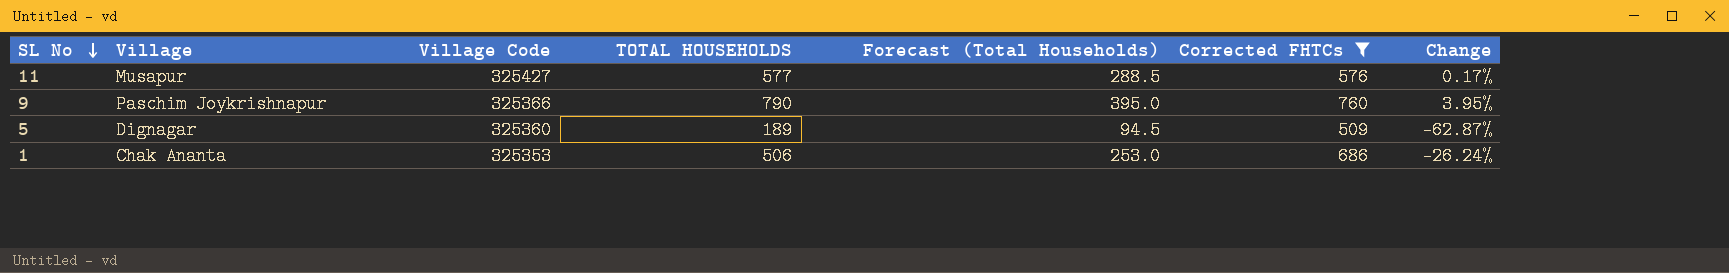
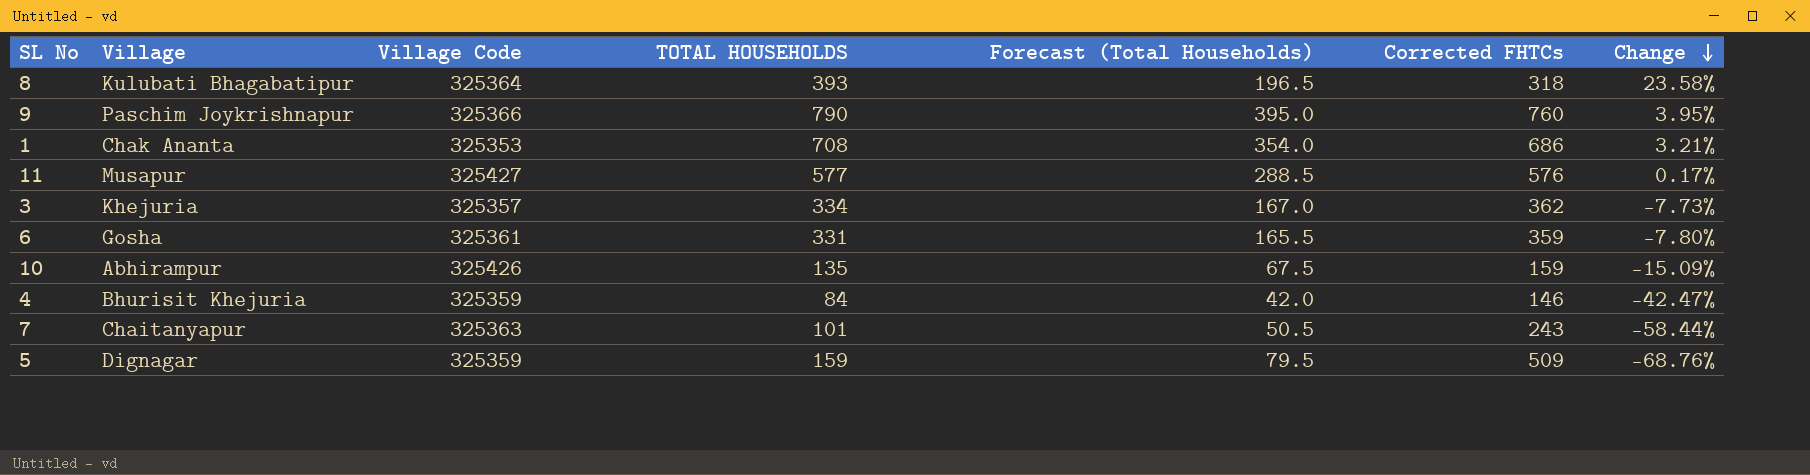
filter: Corrected FHTCs >= 509 -> none
row order: SL No descending -> Change descending
1 | TOTAL HOUSEHOLDS: 506 -> 708
1 | Forecast (Total Households): 253.0 -> 354.0
1 | Change: -26.24% -> 3.21%
5 | Village Code: 325360 -> 325359
5 | TOTAL HOUSEHOLDS: 189 -> 159
5 | Forecast (Total Households): 94.5 -> 79.5
5 | Change: -62.87% -> -68.76%

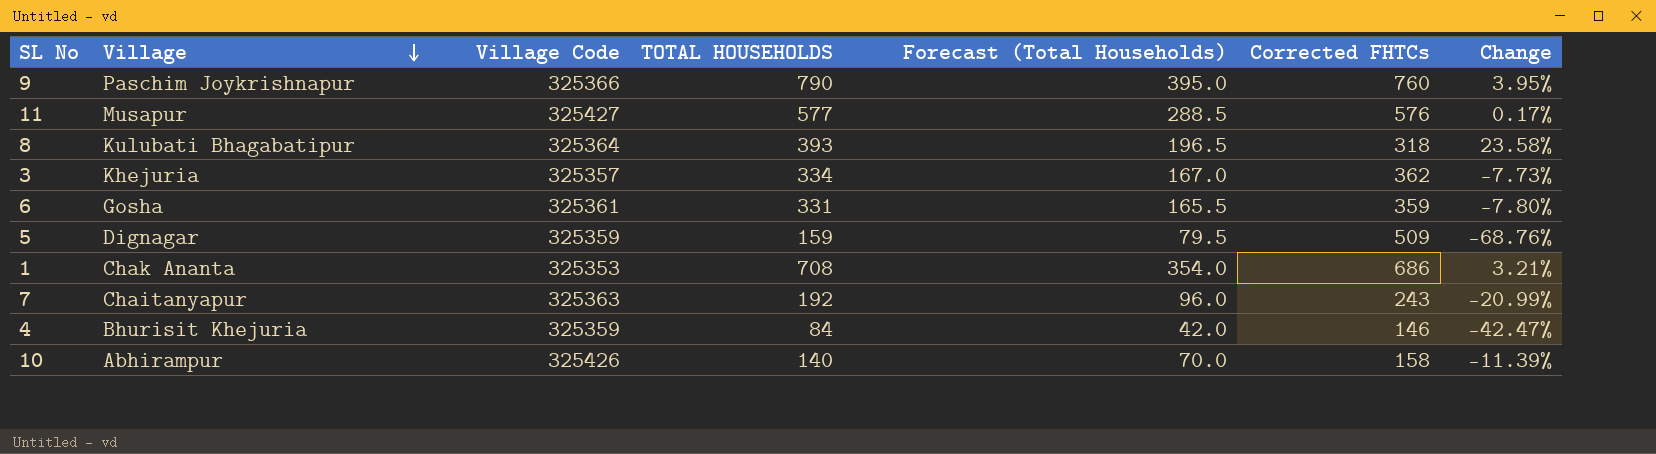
row order: Change descending -> Village descending
7 | TOTAL HOUSEHOLDS: 101 -> 192
7 | Forecast (Total Households): 50.5 -> 96.0
7 | Change: -58.44% -> -20.99%
10 | TOTAL HOUSEHOLDS: 135 -> 140
10 | Forecast (Total Households): 67.5 -> 70.0
10 | Corrected FHTCs: 159 -> 158
10 | Change: -15.09% -> -11.39%

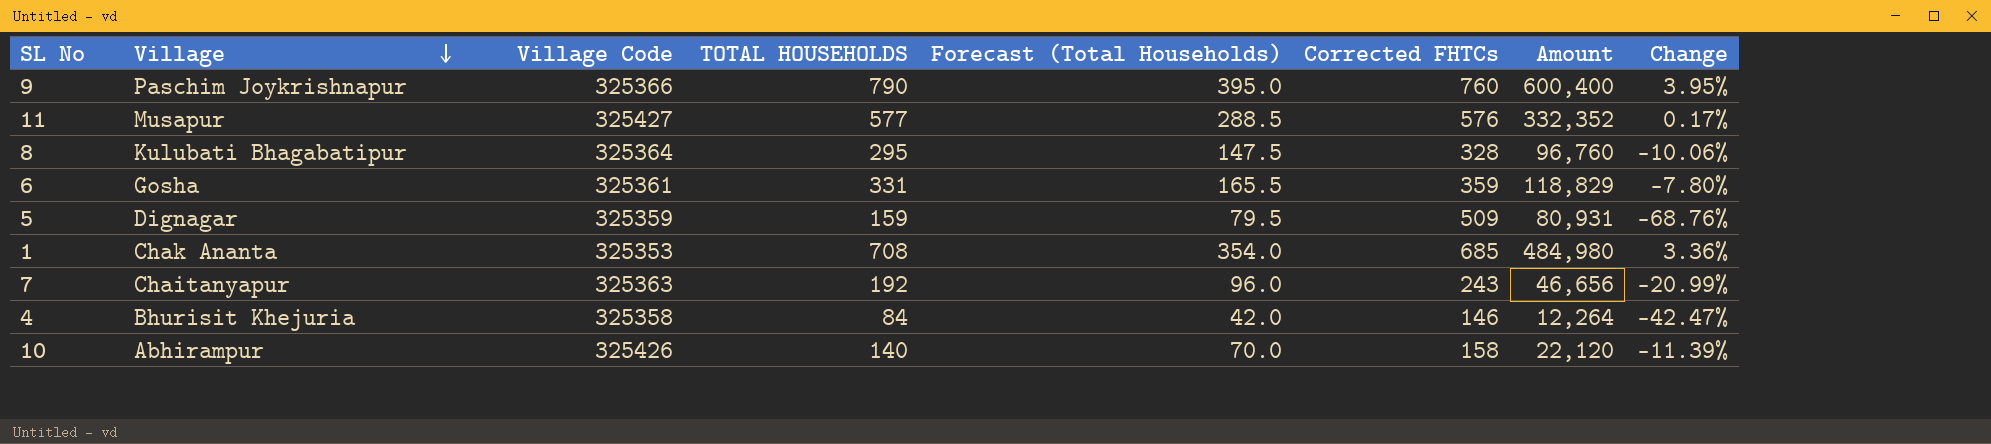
column Amount | formula: none -> [TOTAL HOUSEHOLDS] * [Corrected FHTCs]
row 3: Khejuria | 325357 | 334 | 167.0 | 362 | -7.73% -> none
8 | TOTAL HOUSEHOLDS: 393 -> 295
8 | Forecast (Total Households): 196.5 -> 147.5
8 | Corrected FHTCs: 318 -> 328
8 | Change: 23.58% -> -10.06%
1 | Corrected FHTCs: 686 -> 685
1 | Change: 3.21% -> 3.36%
4 | Village Code: 325359 -> 325358

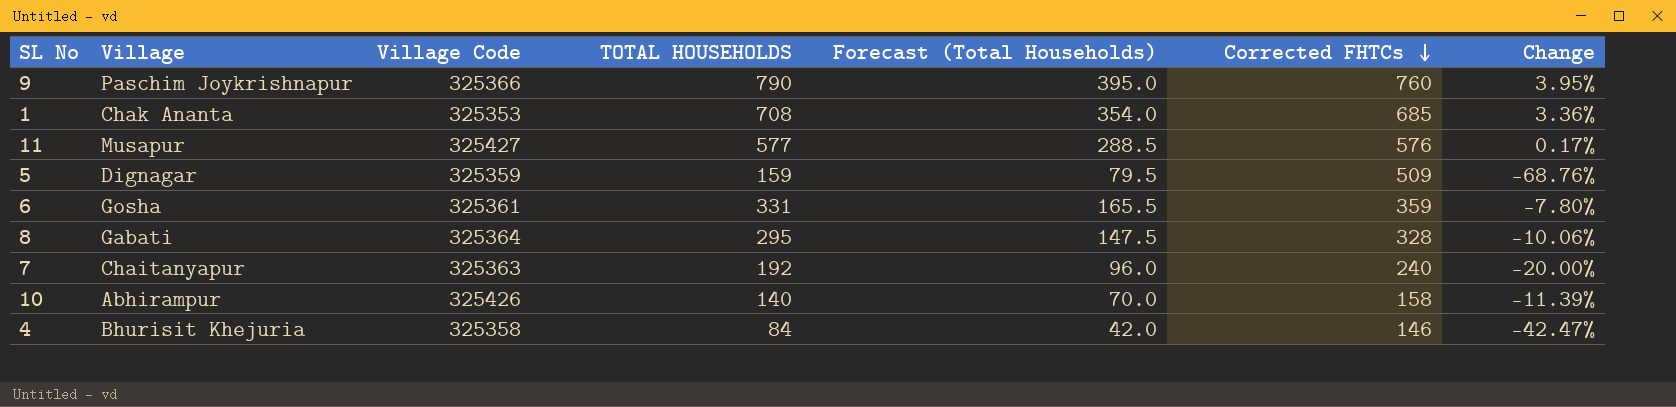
row order: Village descending -> Corrected FHTCs descending
column Amount | formula: [TOTAL HOUSEHOLDS] * [Corrected FHTCs] -> none
8 | Village: Kulubati Bhagabatipur -> Gabati
7 | Corrected FHTCs: 243 -> 240
7 | Change: -20.99% -> -20.00%

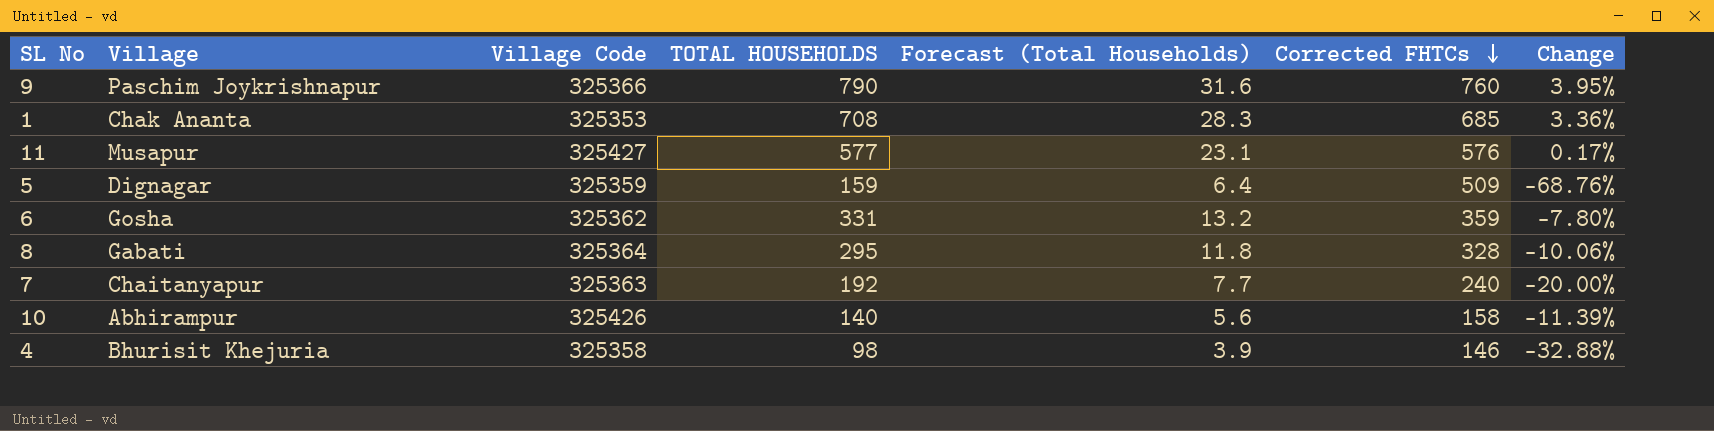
column Forecast (Total Households) | formula: [TOTAL HOUSEHOLDS] * 0.5 -> [TOTAL HOUSEHOLDS] * 0.04
6 | Village Code: 325361 -> 325362
4 | TOTAL HOUSEHOLDS: 84 -> 98
4 | Change: -42.47% -> -32.88%

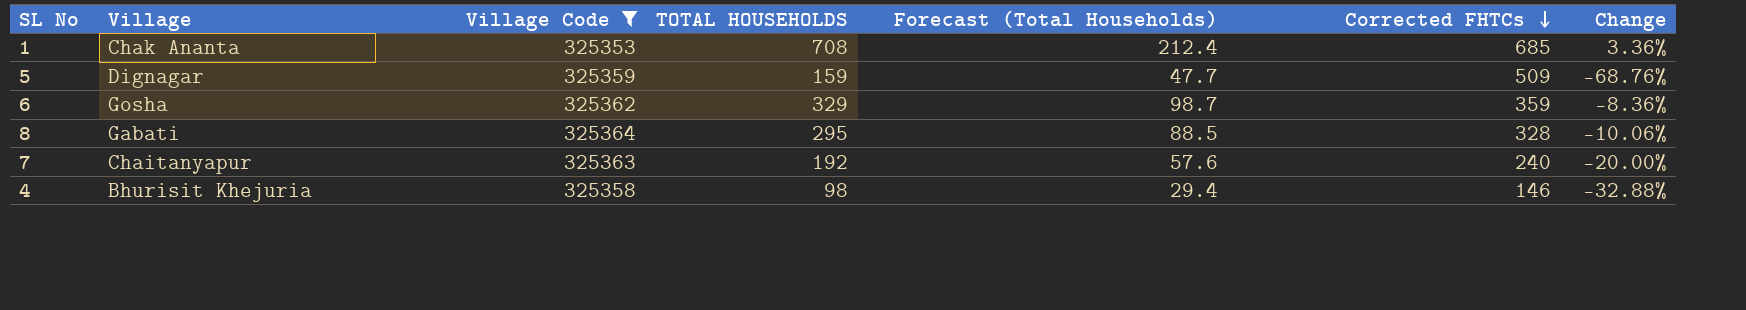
filter: none -> Village Code <= 325364
column Forecast (Total Households) | formula: [TOTAL HOUSEHOLDS] * 0.04 -> [TOTAL HOUSEHOLDS] * 0.3
6 | TOTAL HOUSEHOLDS: 331 -> 329
6 | Change: -7.80% -> -8.36%

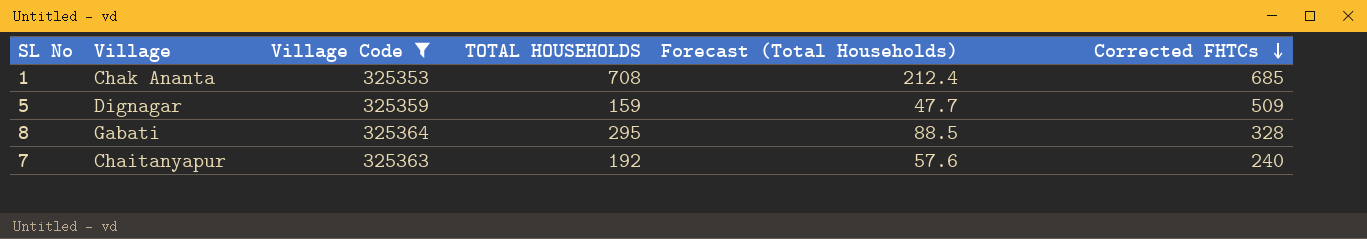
column Change | formula: ([TOTAL HOUSEHOLDS] - [Corrected FHTCs]) / [Corrected FHTCs] -> none
row 6: Gosha | 325362 | 329 | 98.7 | 359 | -8.36% -> none
row 4: Bhurisit Khejuria | 325358 | 98 | 29.4 | 146 | -32.88% -> none

